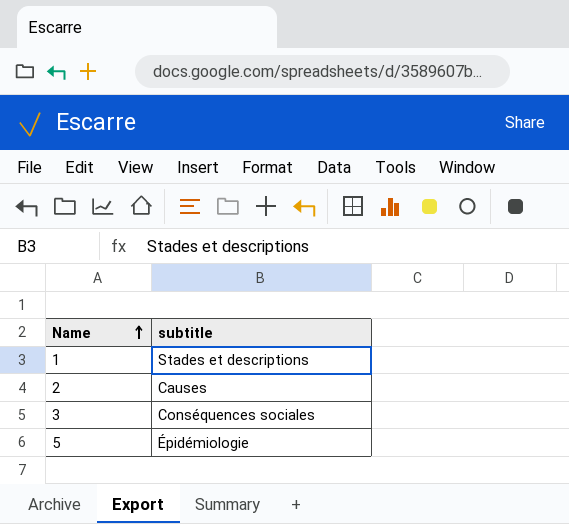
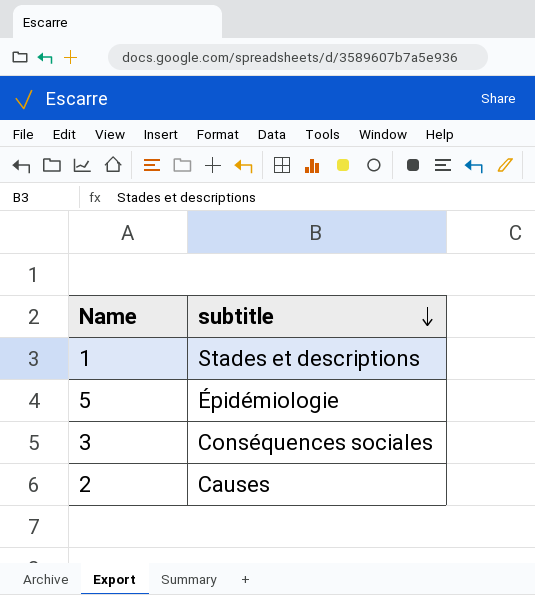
row order: Name ascending -> subtitle descending

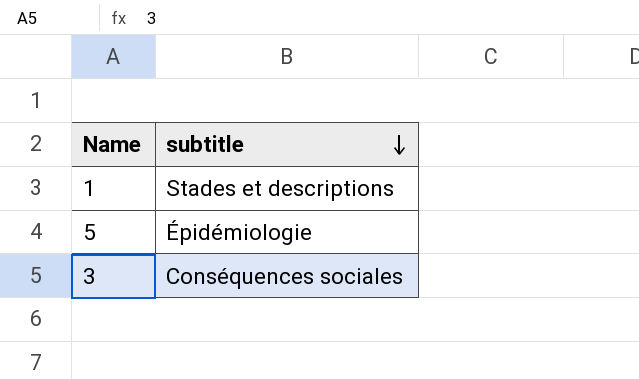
row 2: Causes -> none

